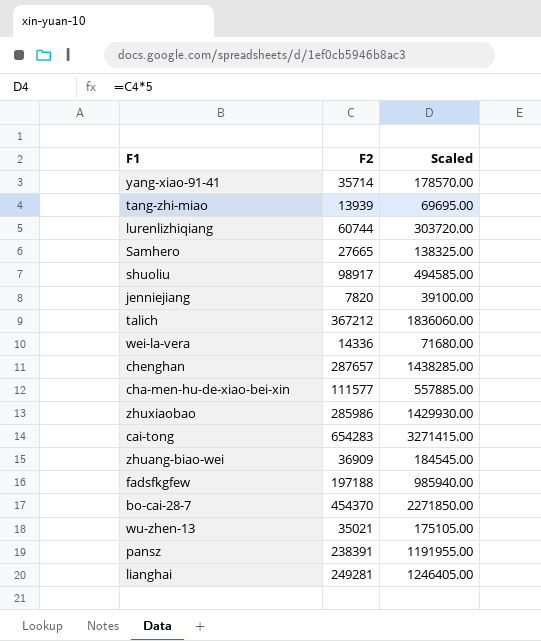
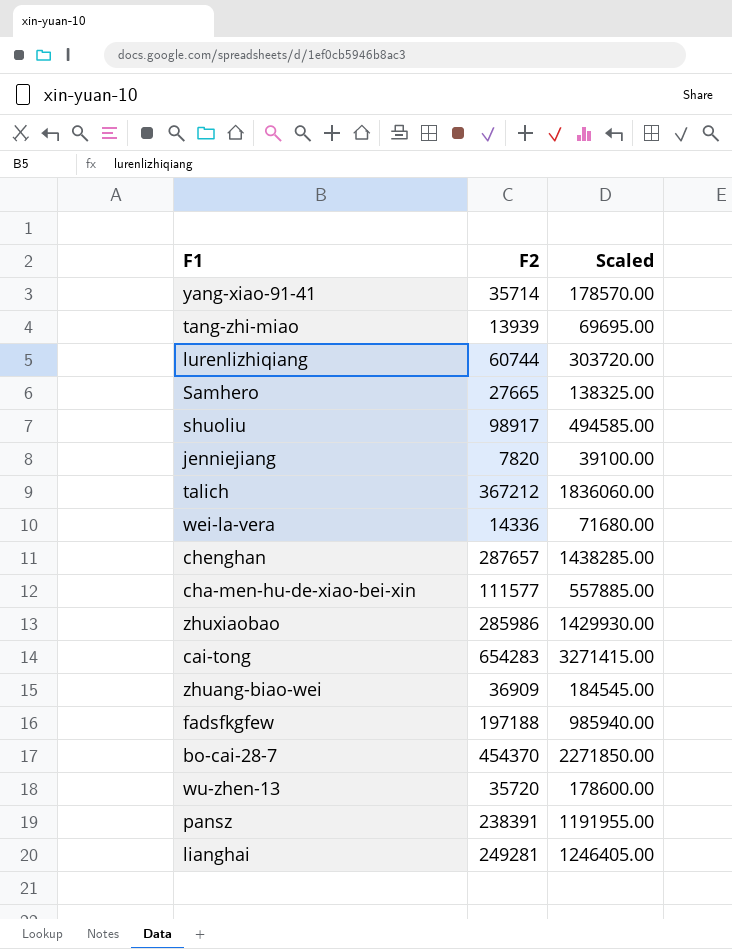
wu-zhen-13 | F2: 35021 -> 35720
wu-zhen-13 | Scaled: 175105.00 -> 178600.00

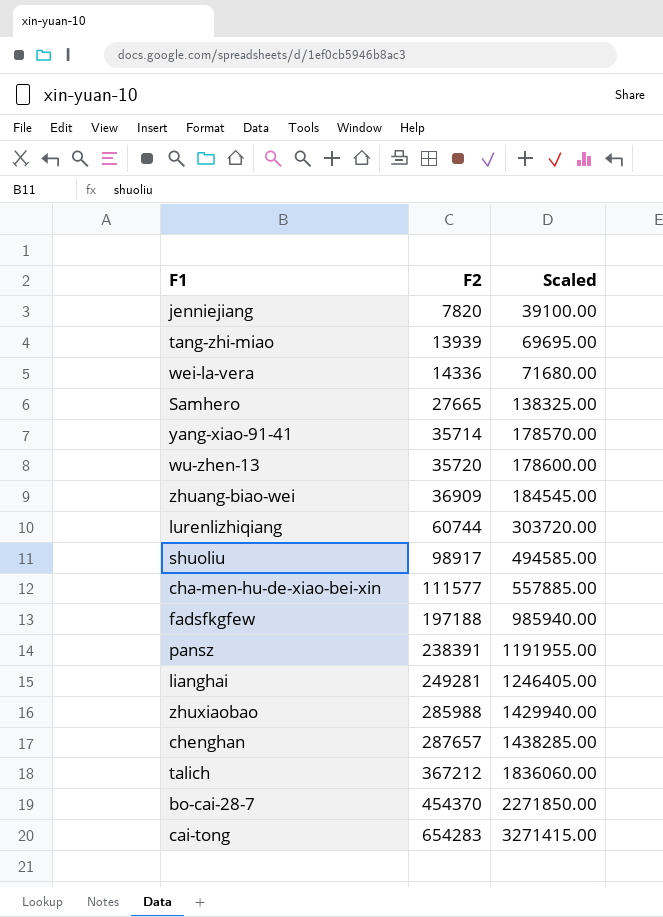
row order: none -> F2 ascending
zhuxiaobao | F2: 285986 -> 285988
zhuxiaobao | Scaled: 1429930.00 -> 1429940.00

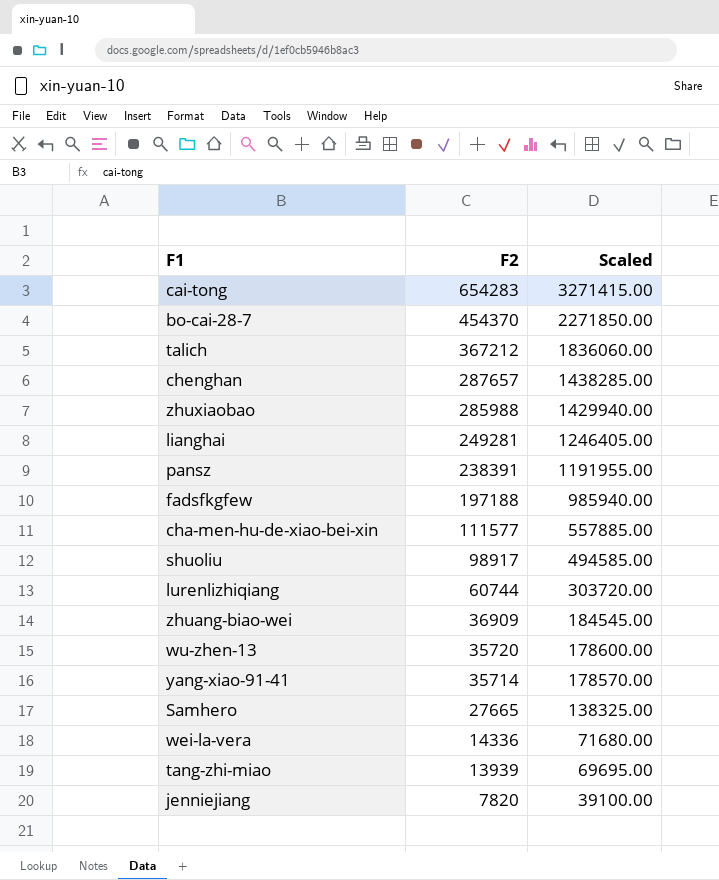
row order: F2 ascending -> F2 descending

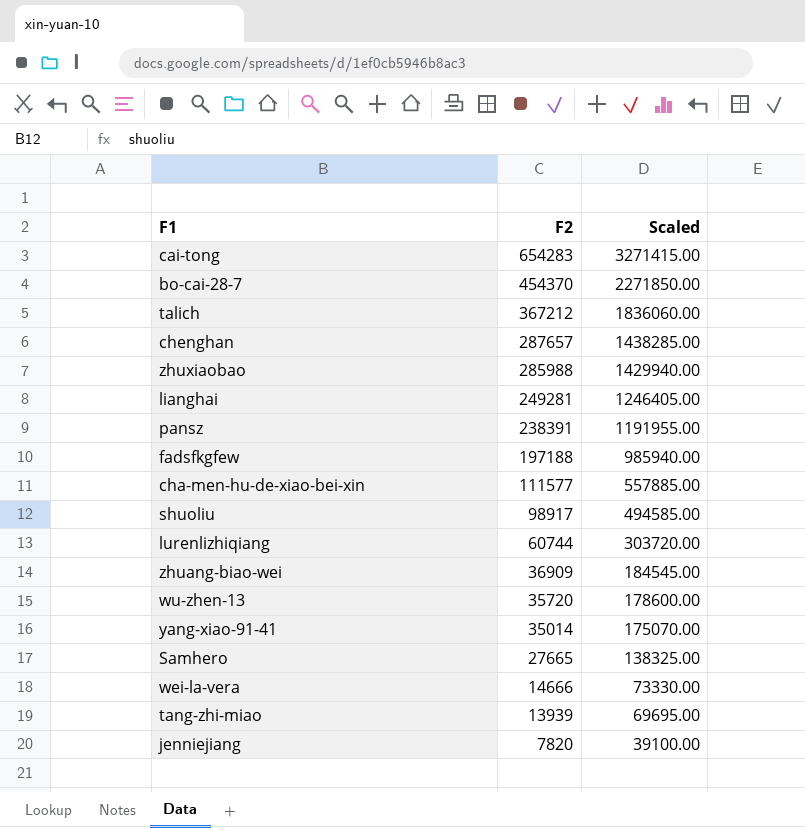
yang-xiao-91-41 | F2: 35714 -> 35014
yang-xiao-91-41 | Scaled: 178570.00 -> 175070.00
wei-la-vera | F2: 14336 -> 14666
wei-la-vera | Scaled: 71680.00 -> 73330.00

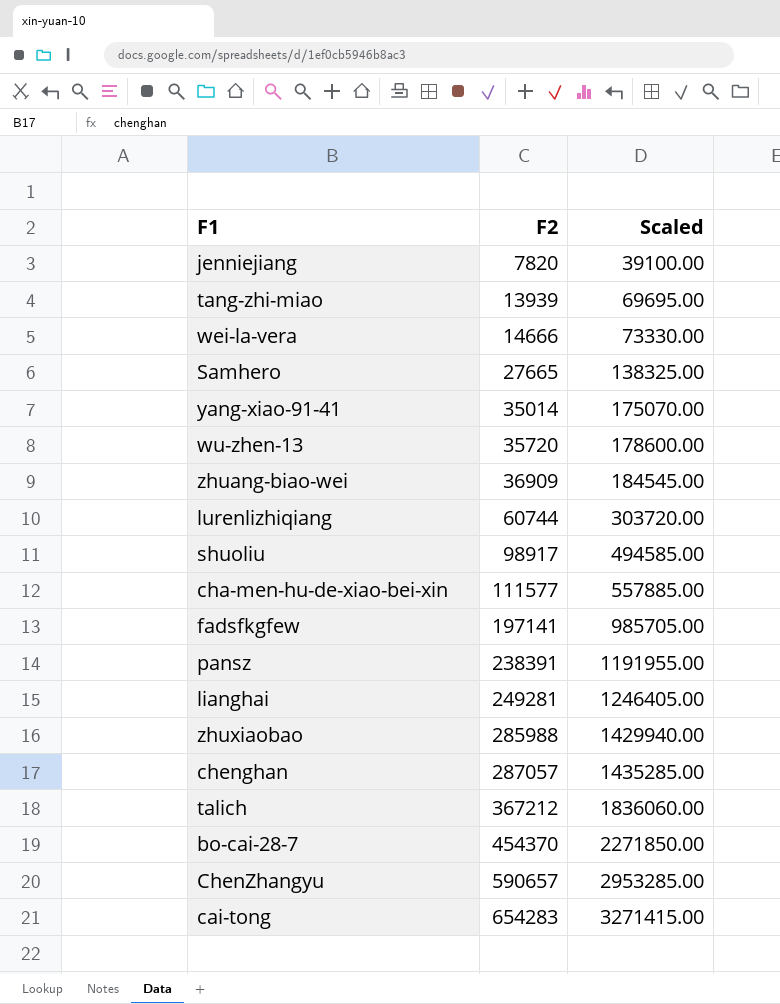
row order: F2 descending -> F2 ascending
fadsfkgfew | F2: 197188 -> 197141
fadsfkgfew | Scaled: 985940.00 -> 985705.00
chenghan | F2: 287657 -> 287057
chenghan | Scaled: 1438285.00 -> 1435285.00
row ChenZhangyu: none -> 590657 | 2953285.00

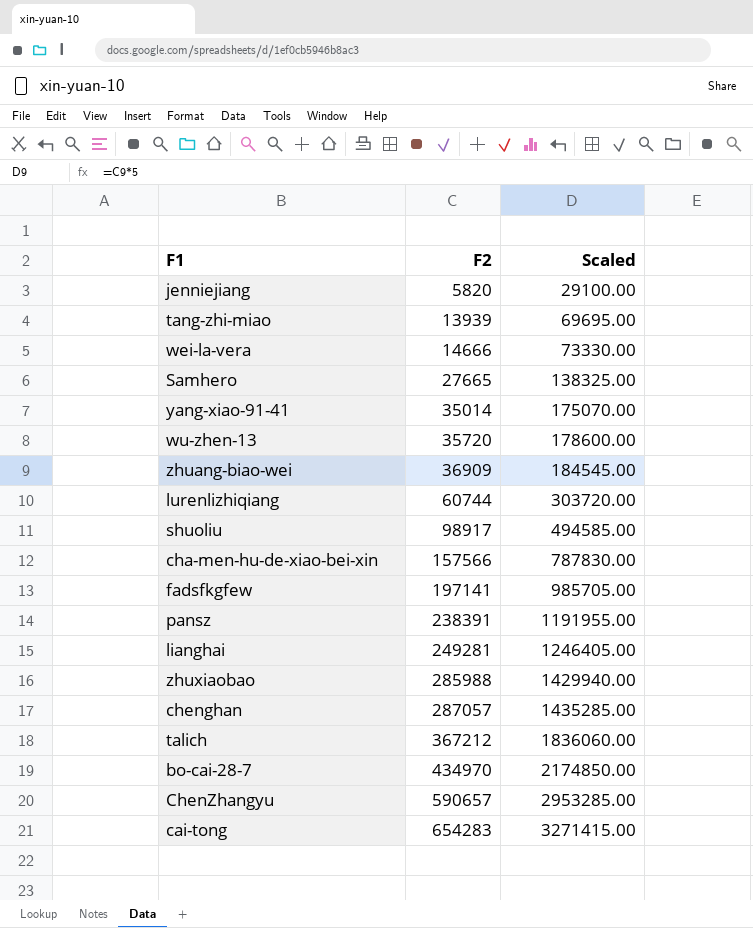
jenniejiang | F2: 7820 -> 5820
jenniejiang | Scaled: 39100.00 -> 29100.00
cha-men-hu-de-xiao-bei-xin | F2: 111577 -> 157566
cha-men-hu-de-xiao-bei-xin | Scaled: 557885.00 -> 787830.00
bo-cai-28-7 | F2: 454370 -> 434970
bo-cai-28-7 | Scaled: 2271850.00 -> 2174850.00

